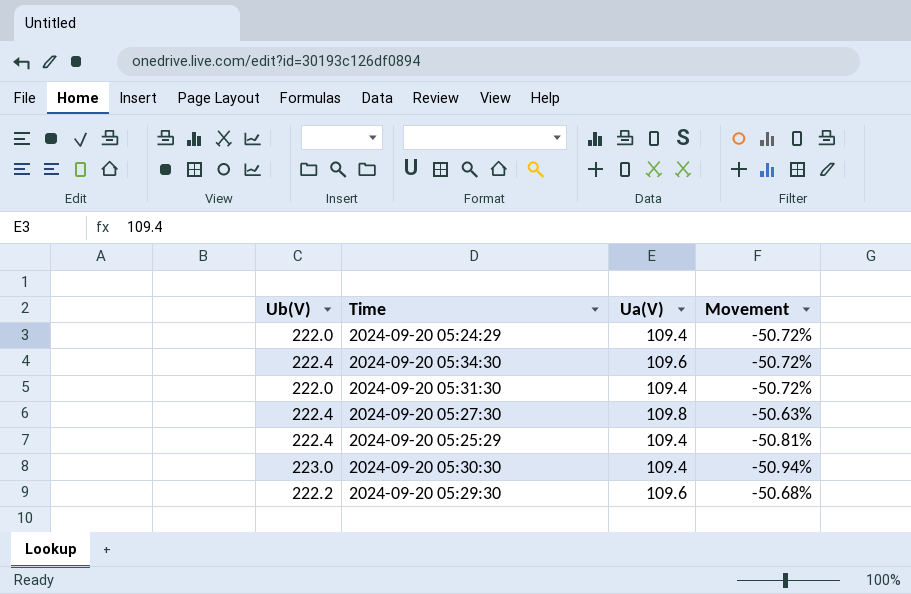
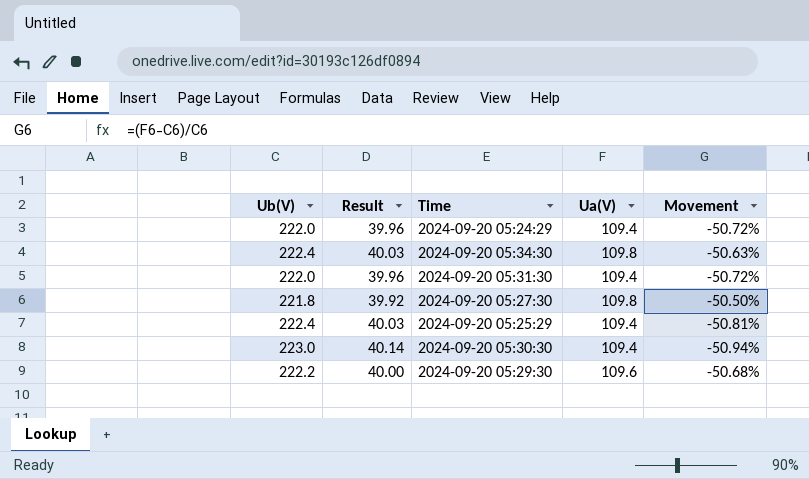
column Result | formula: none -> [Ub(V)] * 0.18
2024-09-20 05:34:30 | Ua(V): 109.6 -> 109.8
2024-09-20 05:34:30 | Movement: -50.72% -> -50.63%
2024-09-20 05:27:30 | Ub(V): 222.4 -> 221.8
2024-09-20 05:27:30 | Movement: -50.63% -> -50.50%

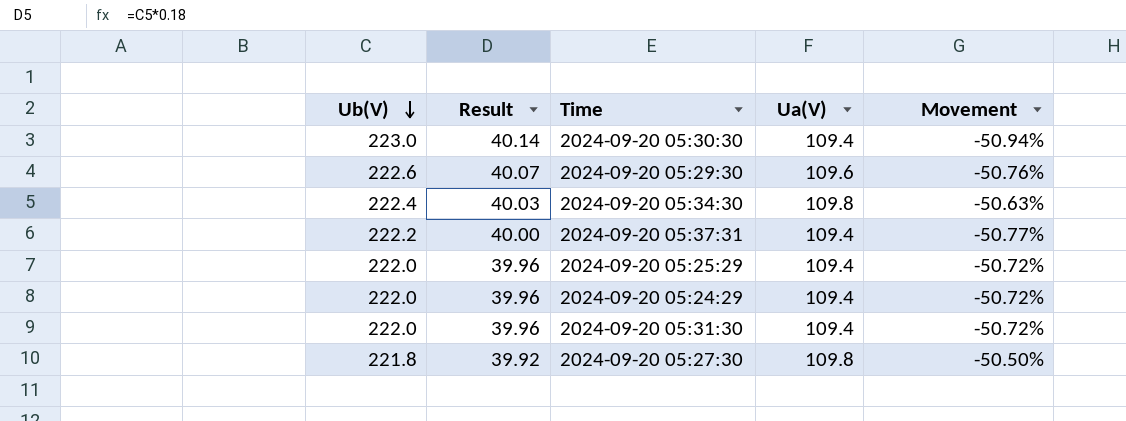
row order: none -> Ub(V) descending
2024-09-20 05:29:30 | Ub(V): 222.2 -> 222.6
2024-09-20 05:29:30 | Result: 40.00 -> 40.07
2024-09-20 05:29:30 | Movement: -50.68% -> -50.76%
row 2024-09-20 05:37:31: none -> 222.2 | 40.00 | 109.4 | -50.77%
2024-09-20 05:25:29 | Ub(V): 222.4 -> 222.0
2024-09-20 05:25:29 | Result: 40.03 -> 39.96
2024-09-20 05:25:29 | Movement: -50.81% -> -50.72%

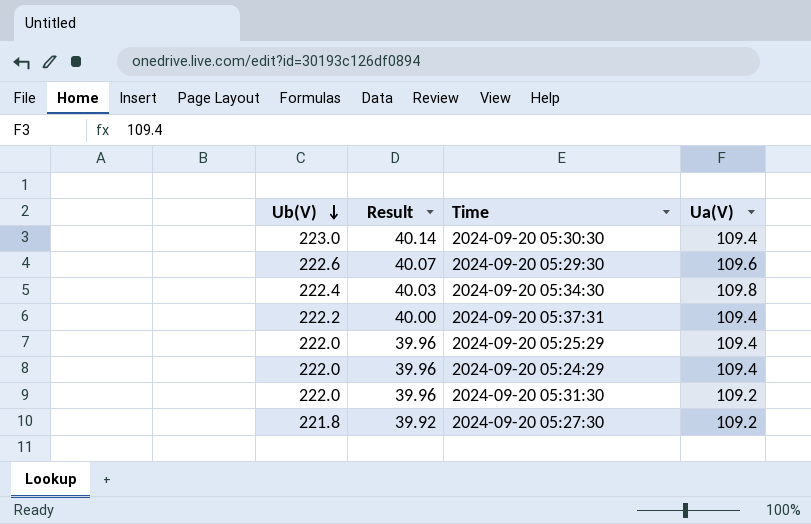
column Movement | formula: ([Ua(V)] - [Ub(V)]) / [Ub(V)] -> none
2024-09-20 05:31:30 | Ua(V): 109.4 -> 109.2
2024-09-20 05:27:30 | Ua(V): 109.8 -> 109.2

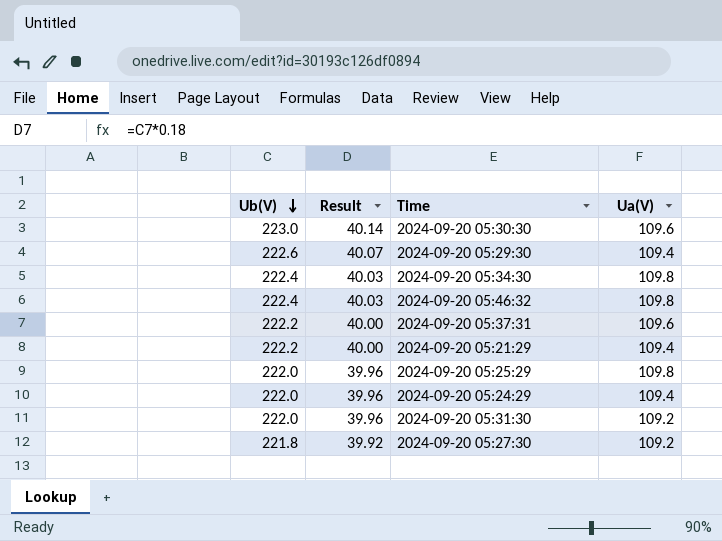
2024-09-20 05:30:30 | Ua(V): 109.4 -> 109.6
2024-09-20 05:29:30 | Ua(V): 109.6 -> 109.4
row 2024-09-20 05:46:32: none -> 222.4 | 40.03 | 109.8
2024-09-20 05:37:31 | Ua(V): 109.4 -> 109.6
row 2024-09-20 05:21:29: none -> 222.2 | 40.00 | 109.4
2024-09-20 05:25:29 | Ua(V): 109.4 -> 109.8

